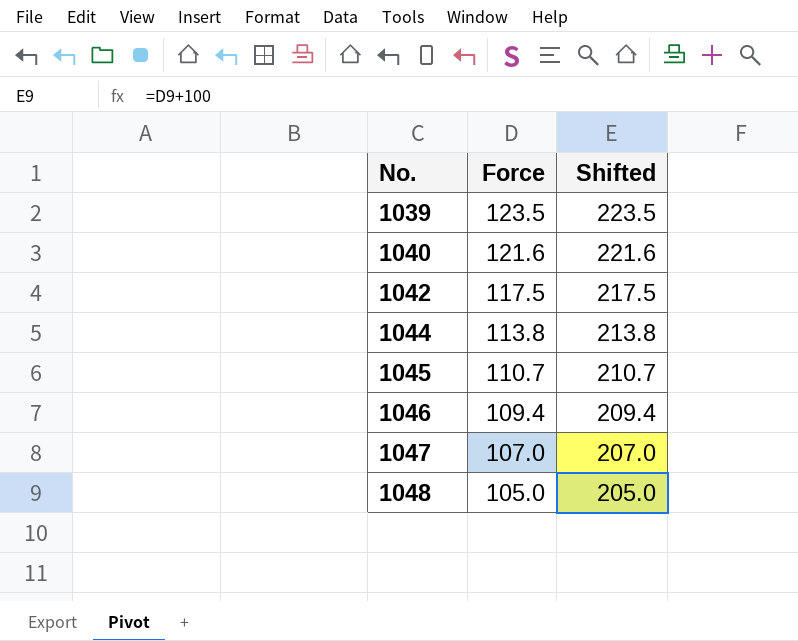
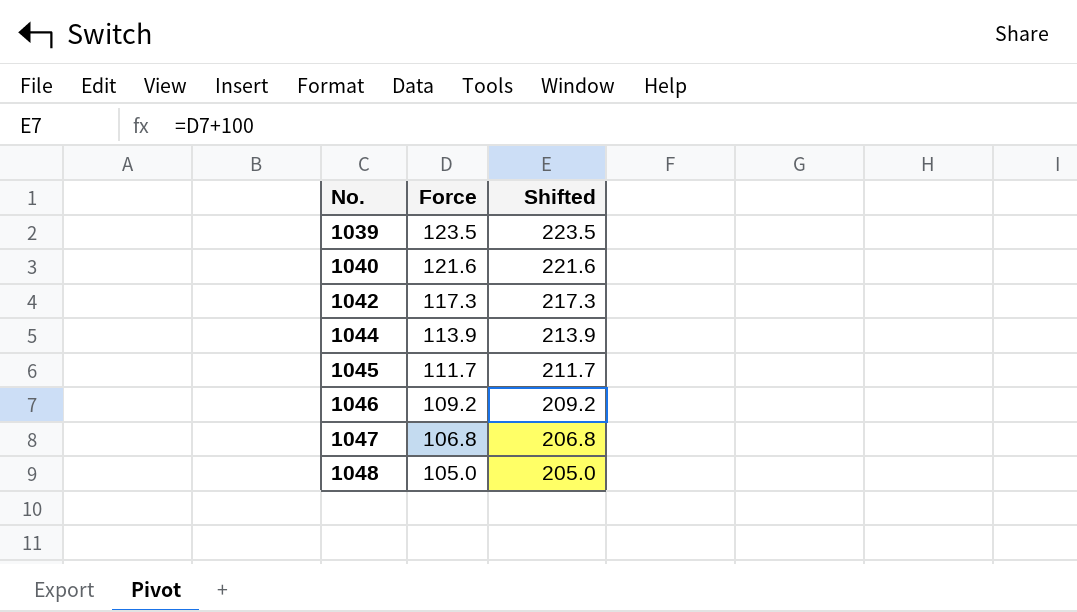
1042 | Force: 117.5 -> 117.3
1042 | Shifted: 217.5 -> 217.3
1044 | Force: 113.8 -> 113.9
1044 | Shifted: 213.8 -> 213.9
1045 | Force: 110.7 -> 111.7
1045 | Shifted: 210.7 -> 211.7
1046 | Force: 109.4 -> 109.2
1046 | Shifted: 209.4 -> 209.2
1047 | Force: 107.0 -> 106.8
1047 | Shifted: 207.0 -> 206.8

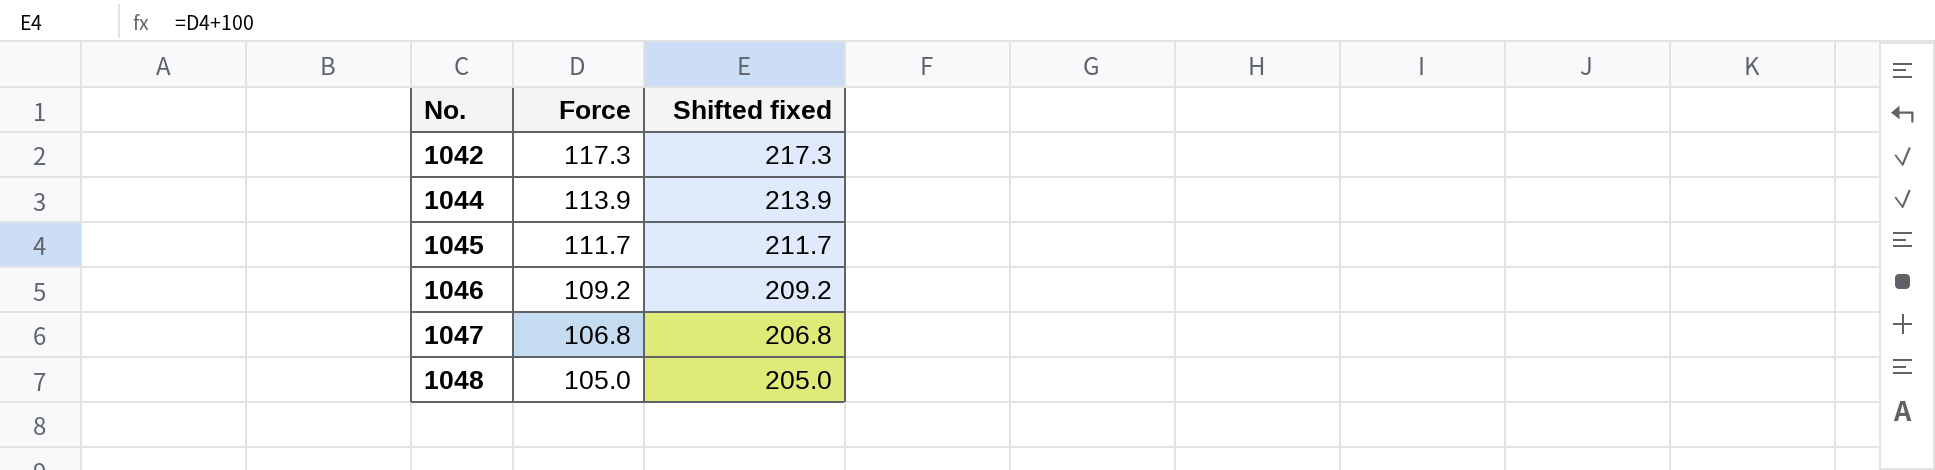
column name: Shifted -> Shifted fixed
row 1039: 123.5 | 223.5 -> none
row 1040: 121.6 | 221.6 -> none

